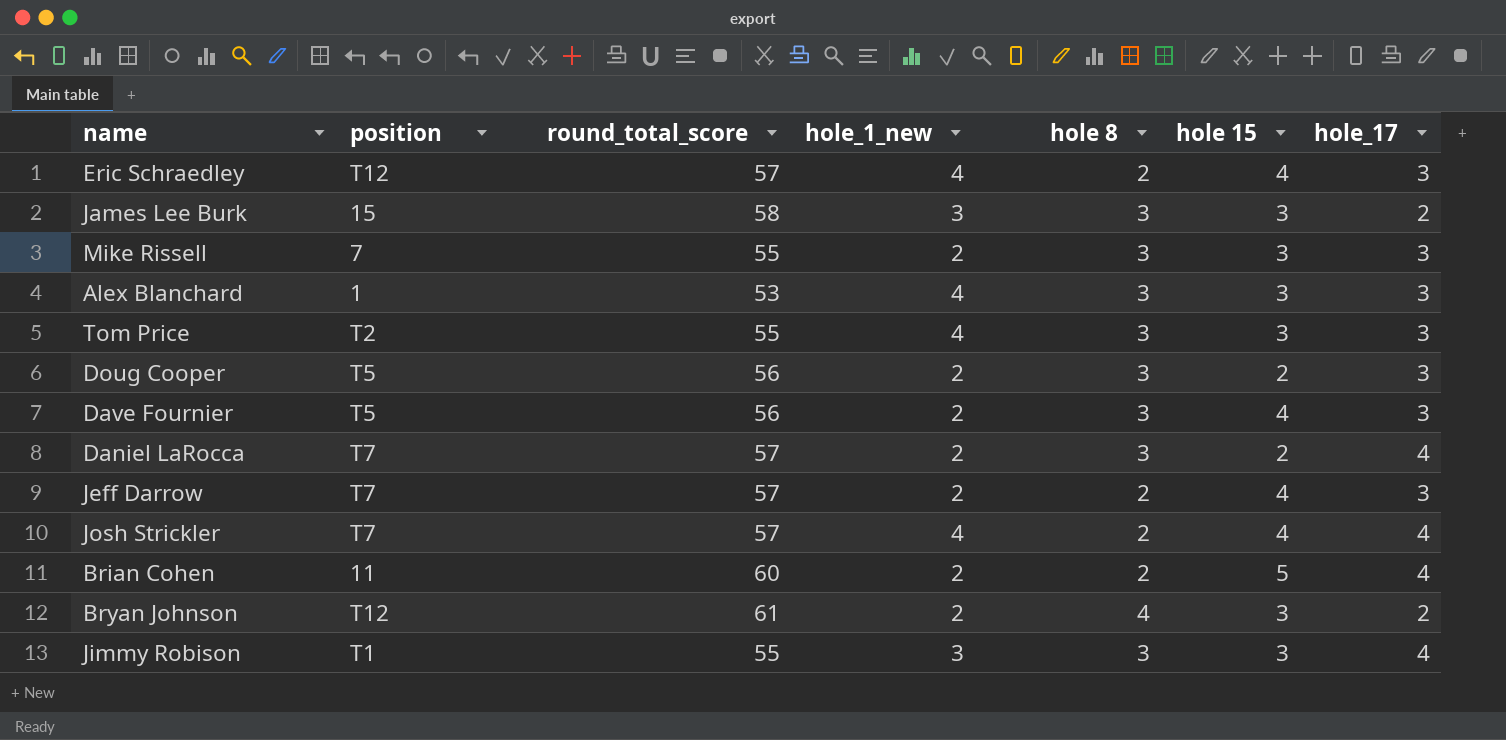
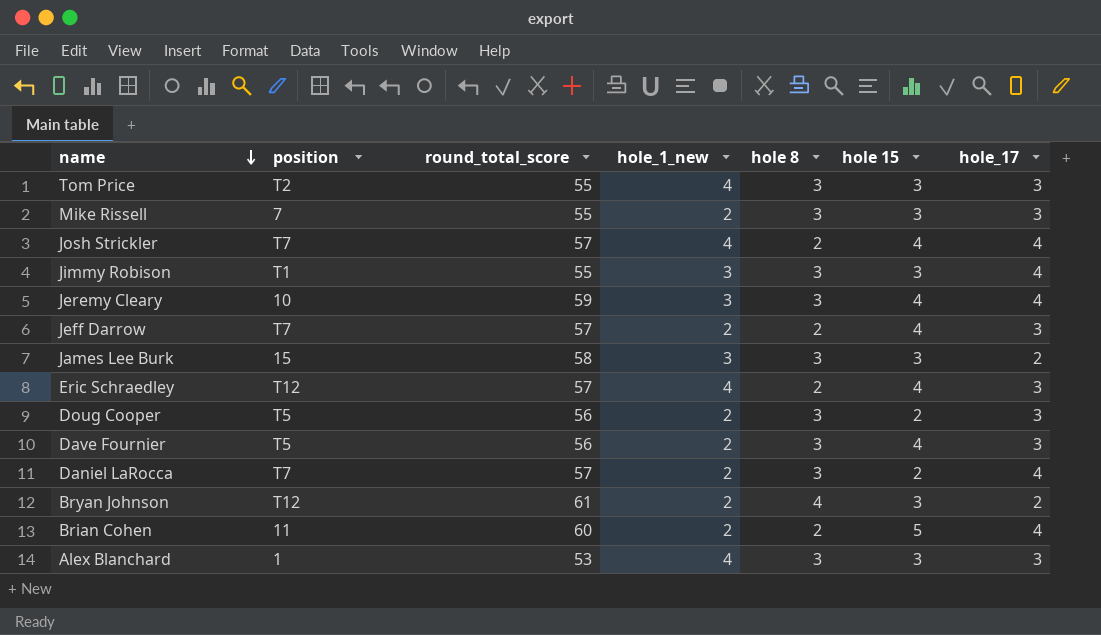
row order: none -> name descending
row Jeremy Cleary: none -> 10 | 59 | 3 | 3 | 4 | 4

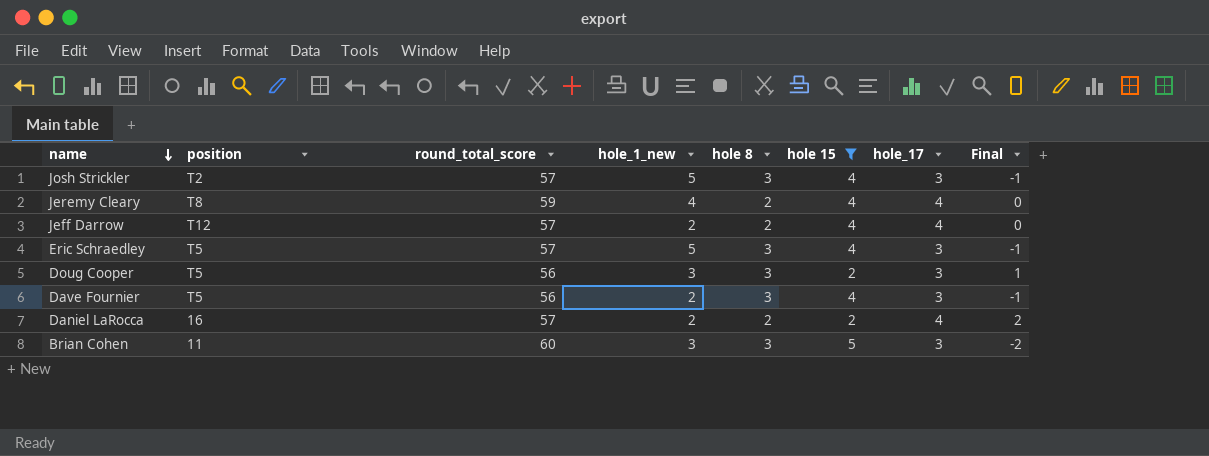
filter: none -> hole 15 != 3
column Final | formula: none -> [hole_17] - [hole 15]
Josh Strickler | position: T7 -> T2
Josh Strickler | hole_1_new: 4 -> 5
Josh Strickler | hole 8: 2 -> 3
Josh Strickler | hole_17: 4 -> 3
Jeremy Cleary | position: 10 -> T8
Jeremy Cleary | hole_1_new: 3 -> 4
Jeremy Cleary | hole 8: 3 -> 2
Jeff Darrow | position: T7 -> T12
Jeff Darrow | hole_17: 3 -> 4
Eric Schraedley | position: T12 -> T5
Eric Schraedley | hole_1_new: 4 -> 5
Eric Schraedley | hole 8: 2 -> 3
Doug Cooper | hole_1_new: 2 -> 3
Daniel LaRocca | position: T7 -> 16
Daniel LaRocca | hole 8: 3 -> 2
Brian Cohen | hole_1_new: 2 -> 3
Brian Cohen | hole 8: 2 -> 3
Brian Cohen | hole_17: 4 -> 3

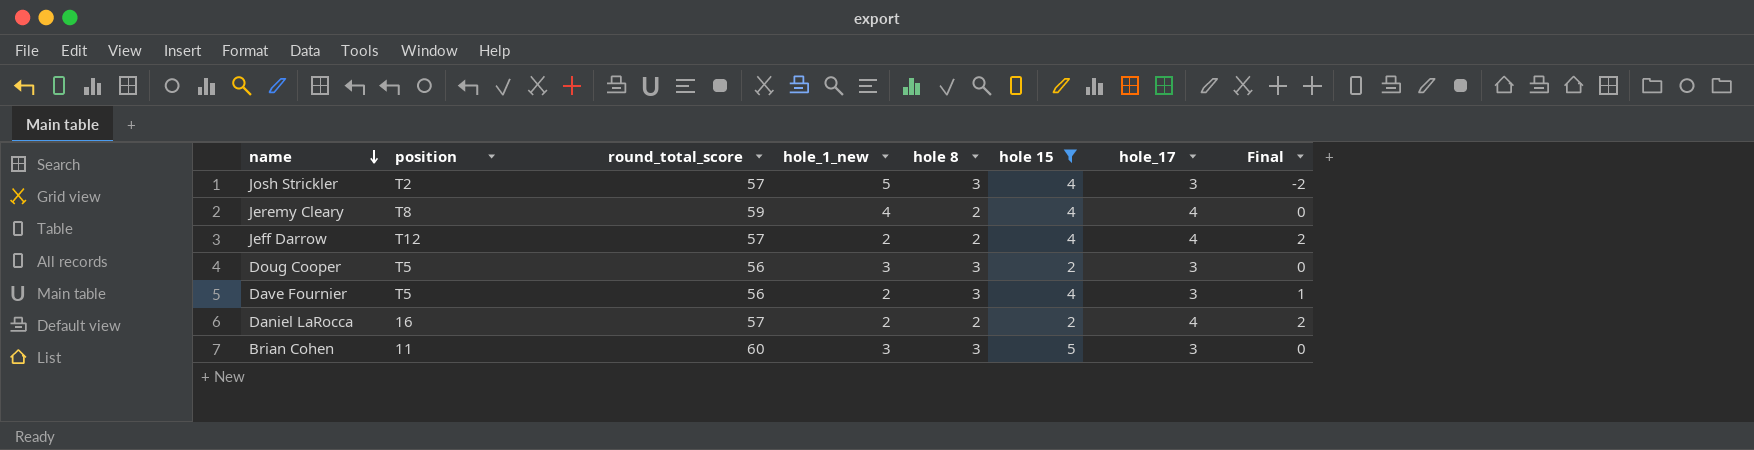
column Final | formula: [hole_17] - [hole 15] -> [hole_17] - [hole_1_new]
row Eric Schraedley: T5 | 57 | 5 | 3 | 4 | 3 | -1 -> none

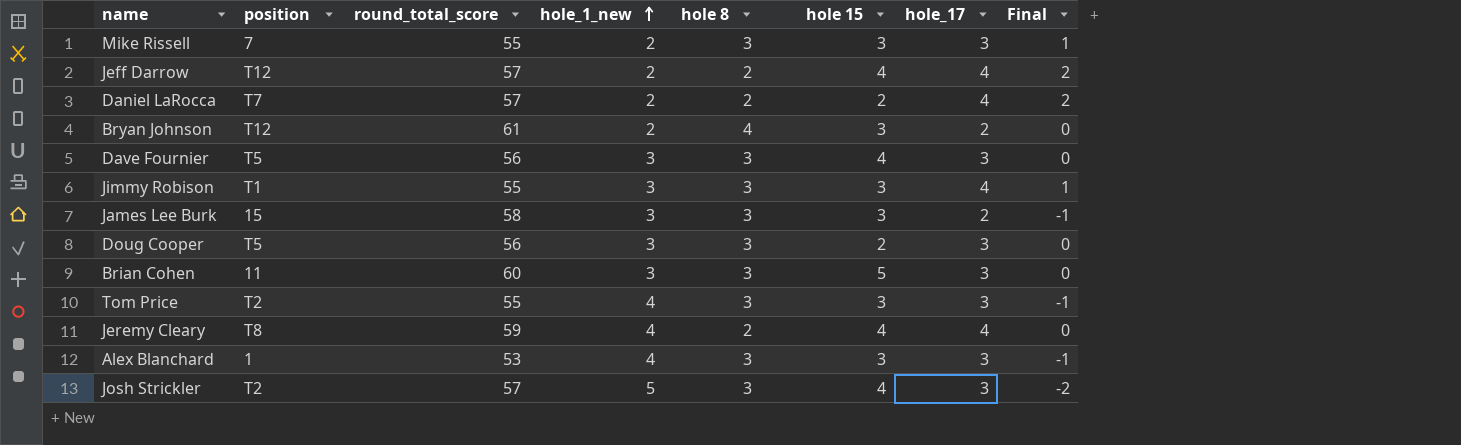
filter: hole 15 != 3 -> none
row order: name descending -> hole_1_new ascending
Daniel LaRocca | position: 16 -> T7
Dave Fournier | hole_1_new: 2 -> 3
Dave Fournier | Final: 1 -> 0

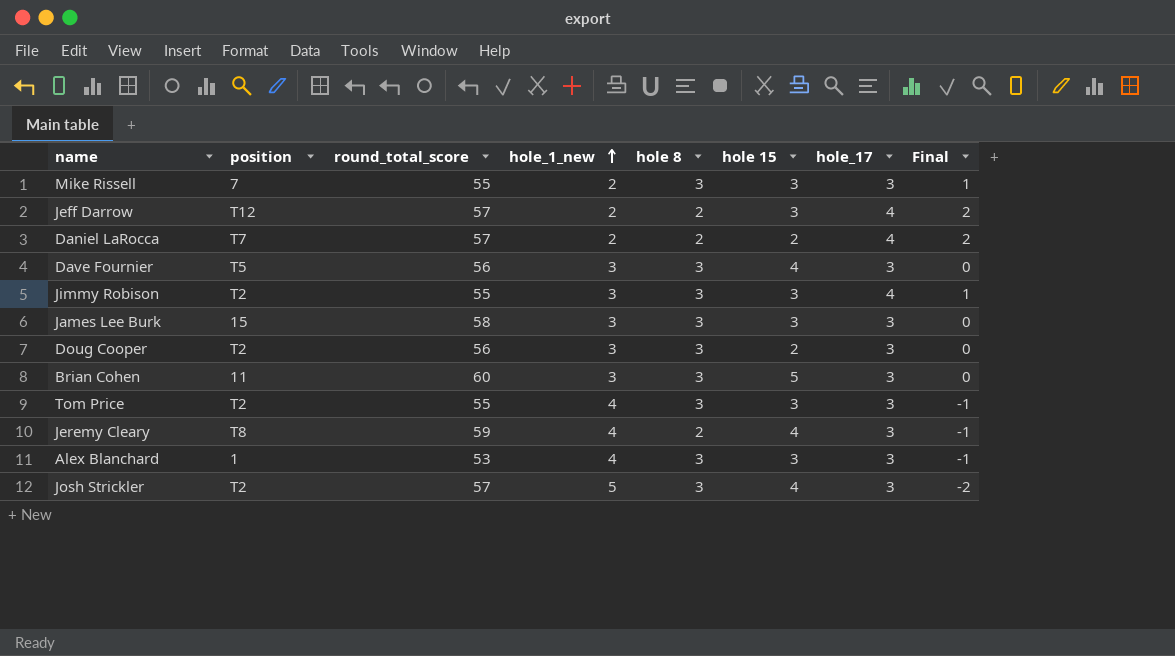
row Bryan Johnson: T12 | 61 | 2 | 4 | 3 | 2 | 0 -> none
Jeff Darrow | hole 15: 4 -> 3
Jimmy Robison | position: T1 -> T2
James Lee Burk | hole_17: 2 -> 3
James Lee Burk | Final: -1 -> 0
Doug Cooper | position: T5 -> T2
Jeremy Cleary | hole_17: 4 -> 3
Jeremy Cleary | Final: 0 -> -1

